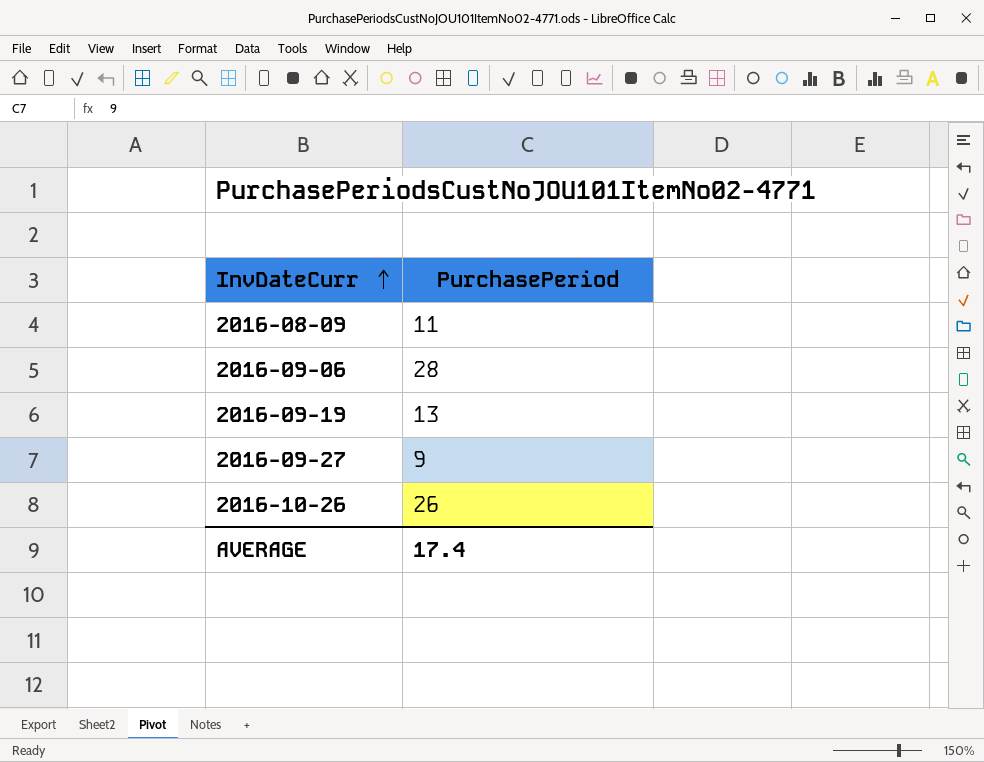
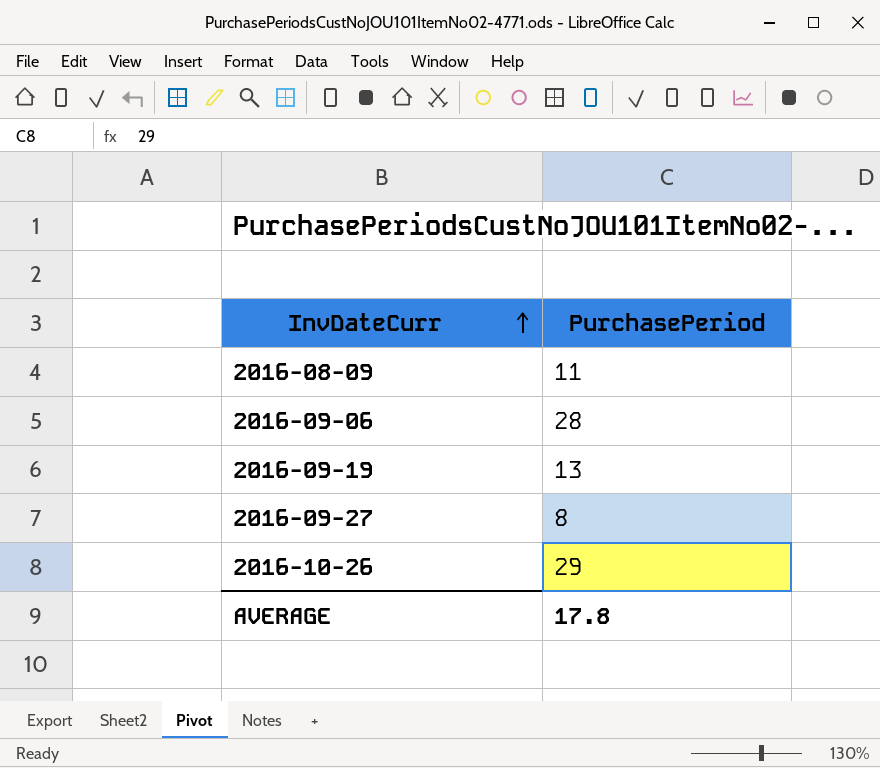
2016-09-27 | PurchasePeriod: 9 -> 8
2016-10-26 | PurchasePeriod: 26 -> 29
AVERAGE | PurchasePeriod: 17.4 -> 17.8

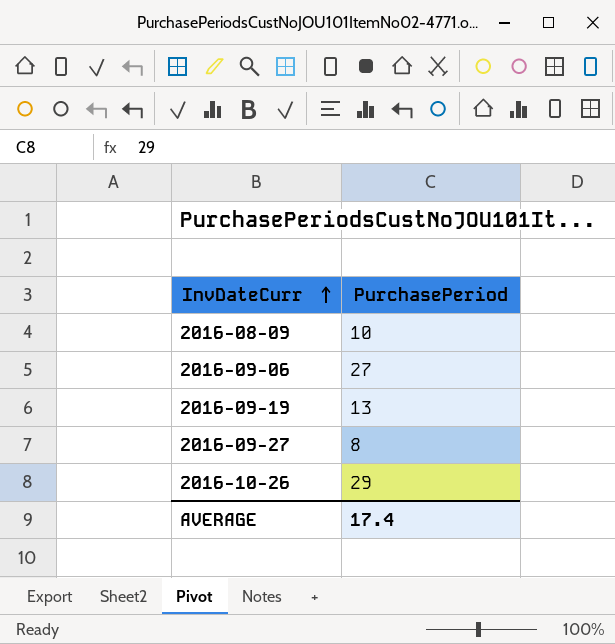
2016-08-09 | PurchasePeriod: 11 -> 10
2016-09-06 | PurchasePeriod: 28 -> 27
AVERAGE | PurchasePeriod: 17.8 -> 17.4

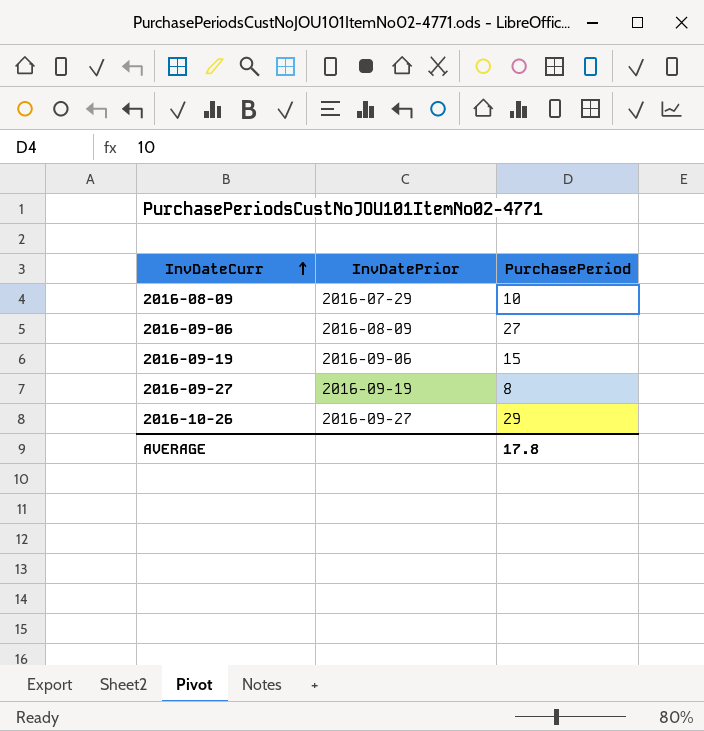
column InvDatePrior | position: none -> 2
2016-09-19 | PurchasePeriod: 13 -> 15
AVERAGE | PurchasePeriod: 17.4 -> 17.8

